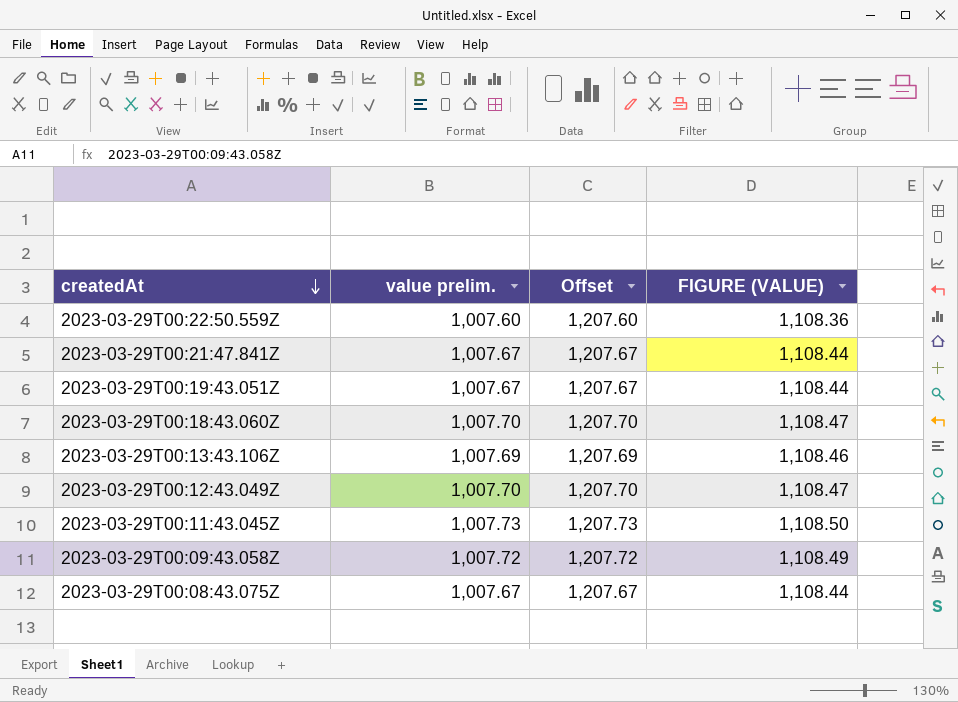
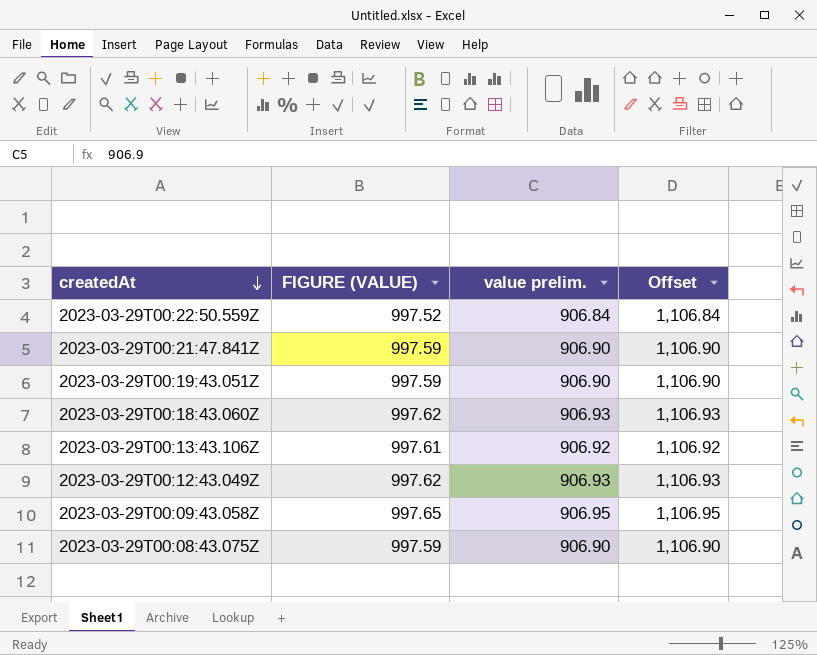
column FIGURE (VALUE) | position: 4 -> 2
row 2023-03-29T00:11:43.045Z: 1,007.73 | 1,207.73 | 1,108.50 -> none
2023-03-29T00:22:50.559Z | FIGURE (VALUE): 1,108.36 -> 997.52
2023-03-29T00:22:50.559Z | value prelim.: 1,007.60 -> 906.84
2023-03-29T00:22:50.559Z | Offset: 1,207.60 -> 1,106.84
2023-03-29T00:21:47.841Z | FIGURE (VALUE): 1,108.44 -> 997.59
2023-03-29T00:21:47.841Z | value prelim.: 1,007.67 -> 906.90
2023-03-29T00:21:47.841Z | Offset: 1,207.67 -> 1,106.90
2023-03-29T00:19:43.051Z | FIGURE (VALUE): 1,108.44 -> 997.59
2023-03-29T00:19:43.051Z | value prelim.: 1,007.67 -> 906.90
2023-03-29T00:19:43.051Z | Offset: 1,207.67 -> 1,106.90
2023-03-29T00:18:43.060Z | FIGURE (VALUE): 1,108.47 -> 997.62
2023-03-29T00:18:43.060Z | value prelim.: 1,007.70 -> 906.93
2023-03-29T00:18:43.060Z | Offset: 1,207.70 -> 1,106.93
2023-03-29T00:13:43.106Z | FIGURE (VALUE): 1,108.46 -> 997.61
2023-03-29T00:13:43.106Z | value prelim.: 1,007.69 -> 906.92
2023-03-29T00:13:43.106Z | Offset: 1,207.69 -> 1,106.92
2023-03-29T00:12:43.049Z | FIGURE (VALUE): 1,108.47 -> 997.62
2023-03-29T00:12:43.049Z | value prelim.: 1,007.70 -> 906.93
2023-03-29T00:12:43.049Z | Offset: 1,207.70 -> 1,106.93
2023-03-29T00:09:43.058Z | FIGURE (VALUE): 1,108.49 -> 997.65
2023-03-29T00:09:43.058Z | value prelim.: 1,007.72 -> 906.95
2023-03-29T00:09:43.058Z | Offset: 1,207.72 -> 1,106.95
2023-03-29T00:08:43.075Z | FIGURE (VALUE): 1,108.44 -> 997.59
2023-03-29T00:08:43.075Z | value prelim.: 1,007.67 -> 906.90
2023-03-29T00:08:43.075Z | Offset: 1,207.67 -> 1,106.90

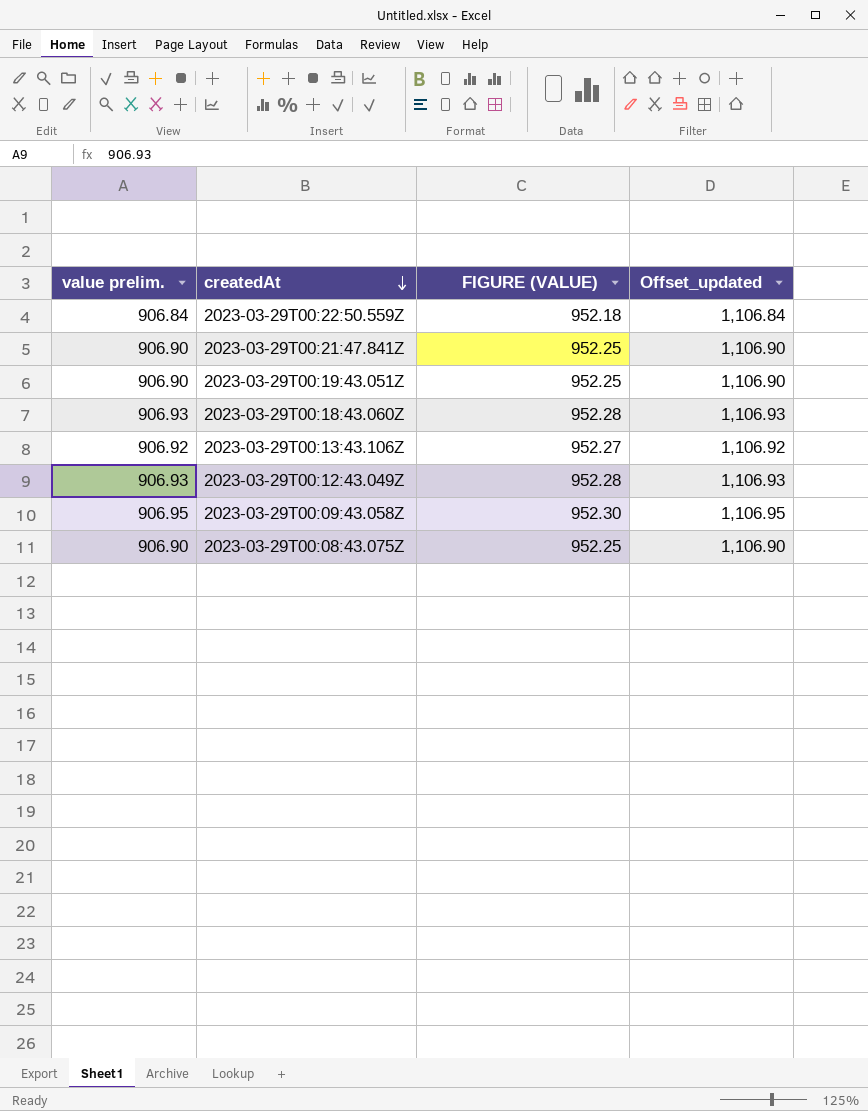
column value prelim. | position: 3 -> 1
column FIGURE (VALUE) | formula: [value prelim.] * 1.1 -> [value prelim.] * 1.05
column name: Offset -> Offset_updated

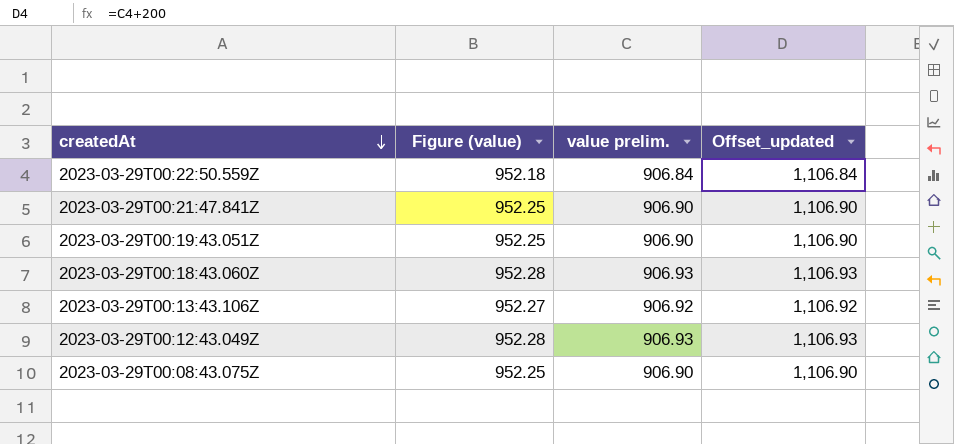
column name: FIGURE (VALUE) -> Figure (value)
column value prelim. | position: 1 -> 3
row 2023-03-29T00:09:43.058Z: 906.95 | 952.30 | 1,106.95 -> none

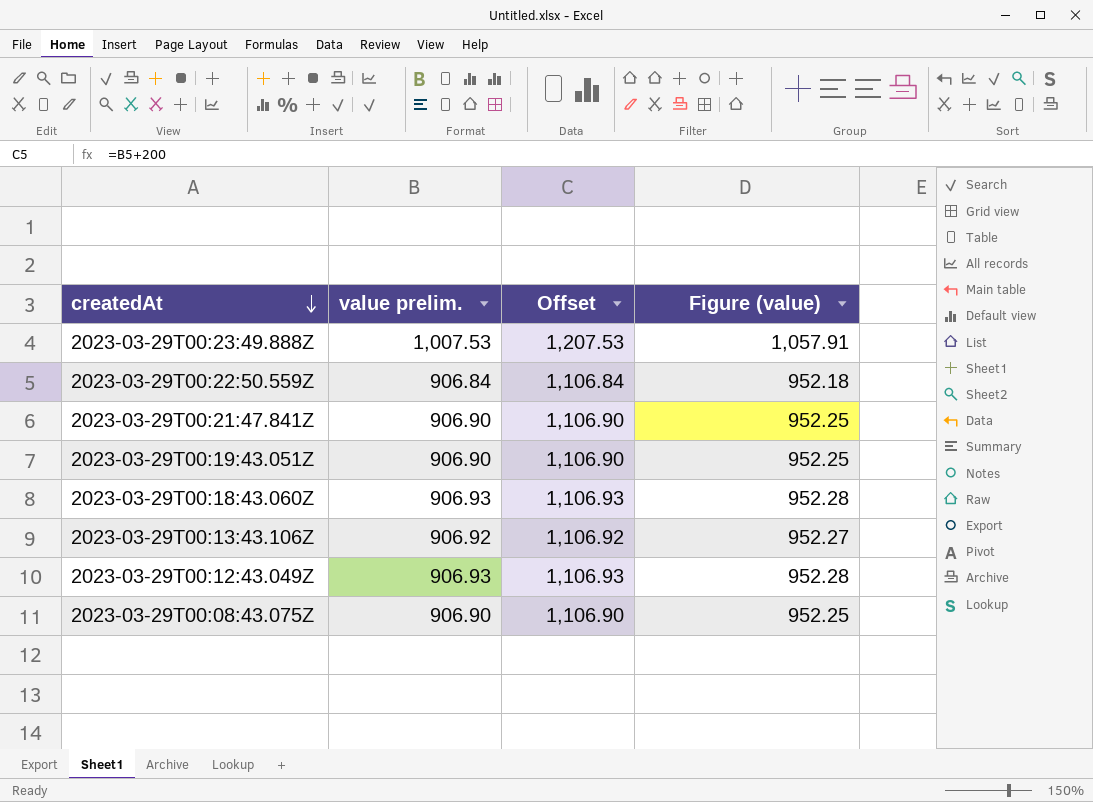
column name: Offset_updated -> Offset
column Figure (value) | position: 2 -> 4
row 2023-03-29T00:23:49.888Z: none -> 1,007.53 | 1,207.53 | 1,057.91

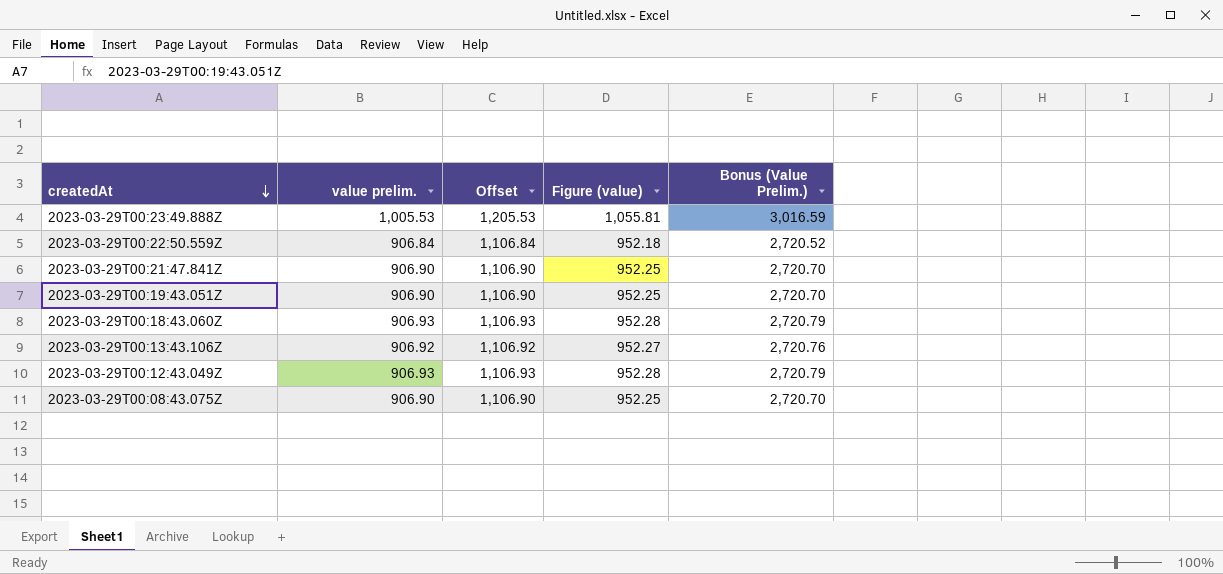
column Bonus (Value Prelim.) | formula: none -> [value prelim.] * 3
2023-03-29T00:23:49.888Z | value prelim.: 1,007.53 -> 1,005.53
2023-03-29T00:23:49.888Z | Offset: 1,207.53 -> 1,205.53
2023-03-29T00:23:49.888Z | Figure (value): 1,057.91 -> 1,055.81

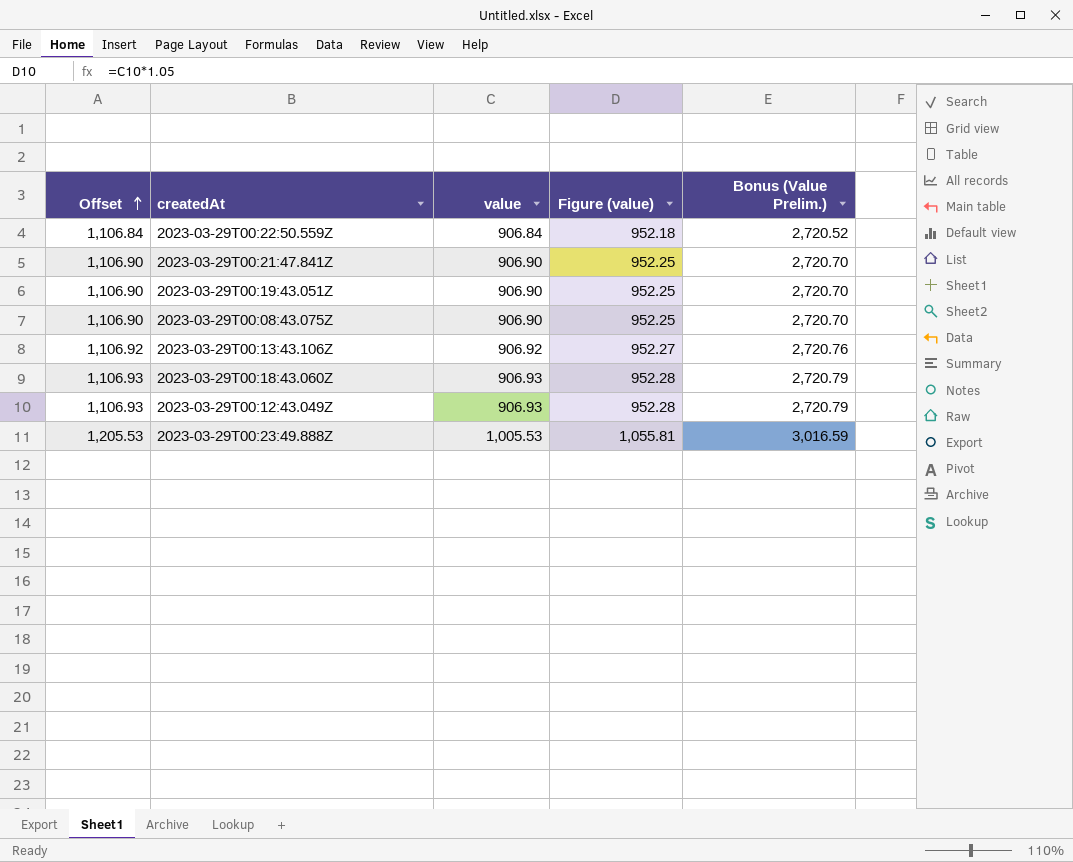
row order: createdAt descending -> Offset ascending
column Offset | position: 3 -> 1
column name: value prelim. -> value

